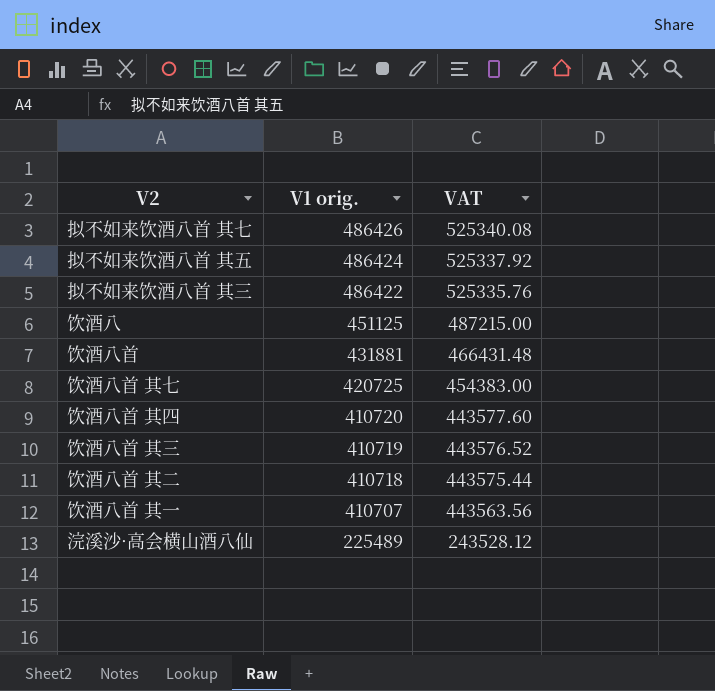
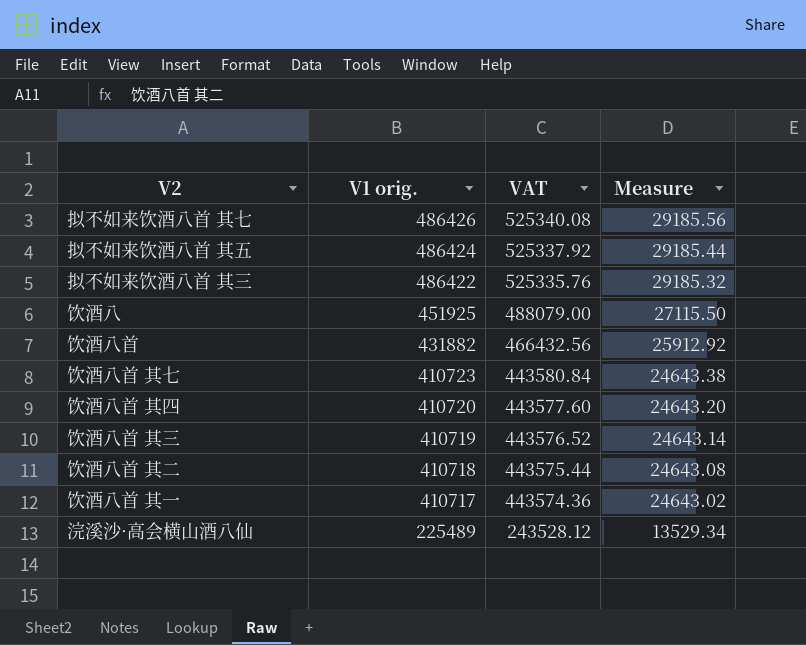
column Measure | formula: none -> [V1 orig.] * 0.06
饮酒八 | V1 orig.: 451125 -> 451925
饮酒八 | VAT: 487215.00 -> 488079.00
饮酒八首 | V1 orig.: 431881 -> 431882
饮酒八首 | VAT: 466431.48 -> 466432.56
饮酒八首 其七 | V1 orig.: 420725 -> 410723
饮酒八首 其七 | VAT: 454383.00 -> 443580.84
饮酒八首 其一 | V1 orig.: 410707 -> 410717
饮酒八首 其一 | VAT: 443563.56 -> 443574.36

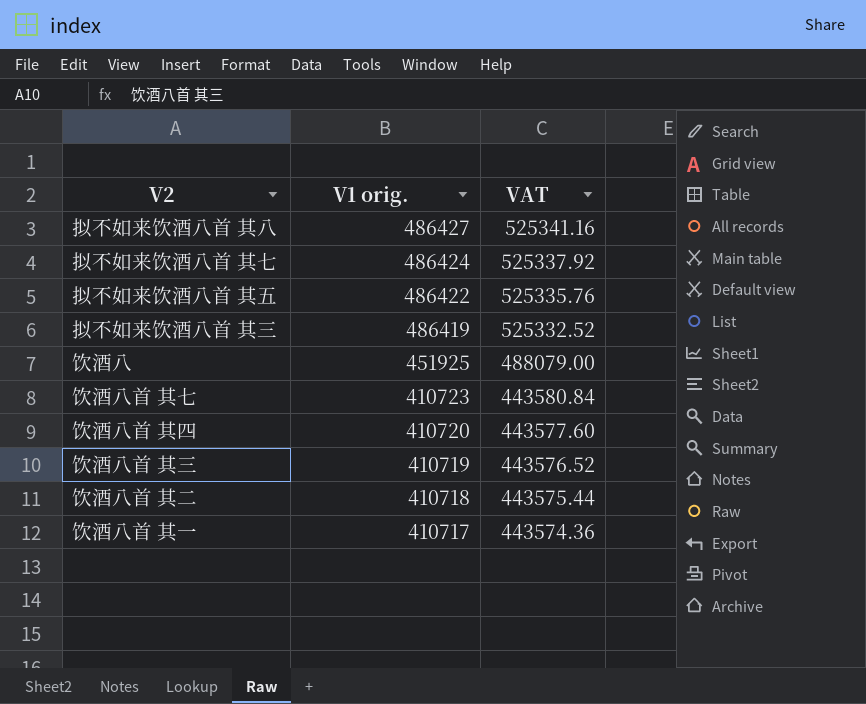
column Measure | formula: [V1 orig.] * 0.06 -> none
row 饮酒八首: 431882 | 466432.56 | 25912.92 -> none
row 浣溪沙·高会横山酒八仙: 225489 | 243528.12 | 13529.34 -> none
row 拟不如来饮酒八首 其八: none -> 486427 | 525341.16
拟不如来饮酒八首 其七 | V1 orig.: 486426 -> 486424
拟不如来饮酒八首 其七 | VAT: 525340.08 -> 525337.92
拟不如来饮酒八首 其五 | V1 orig.: 486424 -> 486422
拟不如来饮酒八首 其五 | VAT: 525337.92 -> 525335.76
拟不如来饮酒八首 其三 | V1 orig.: 486422 -> 486419
拟不如来饮酒八首 其三 | VAT: 525335.76 -> 525332.52

